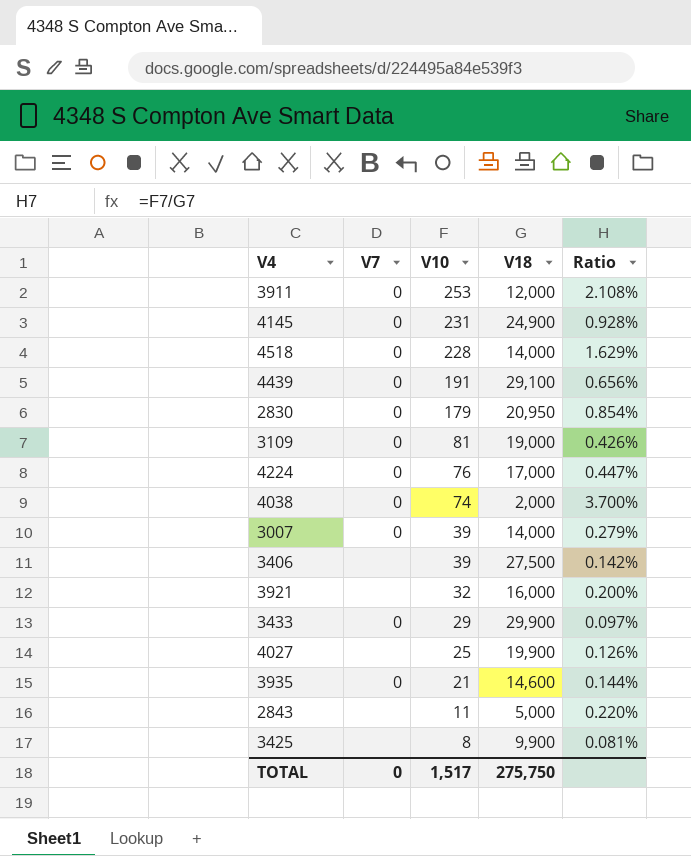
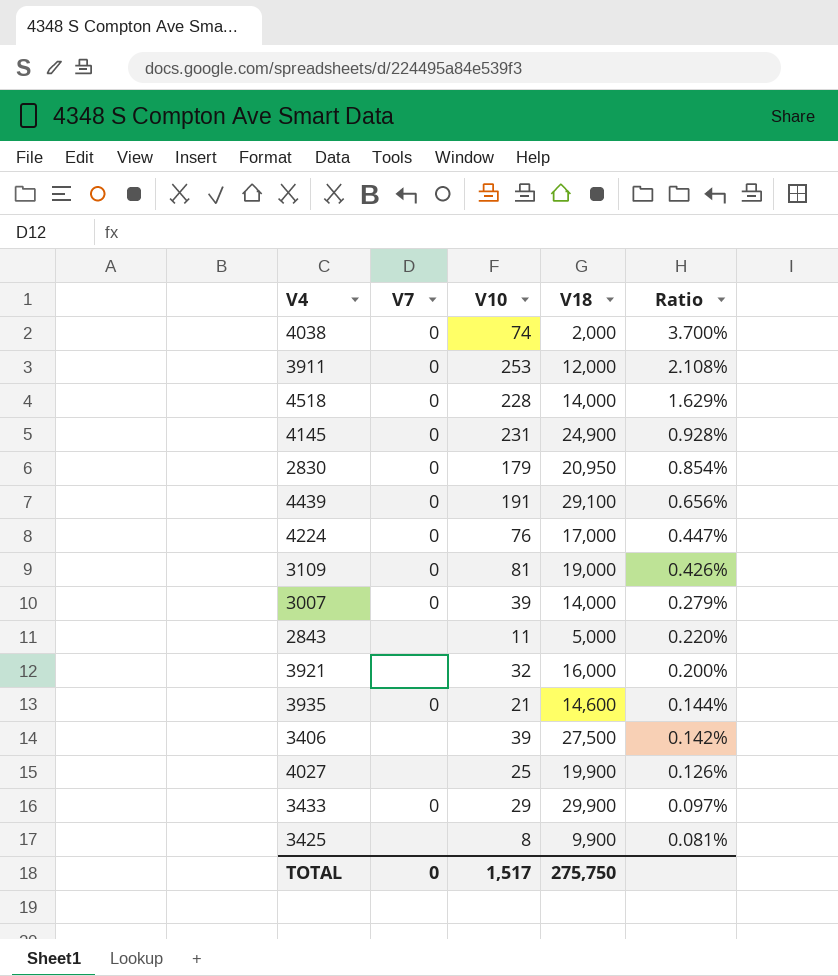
row order: V10 descending -> Ratio descending

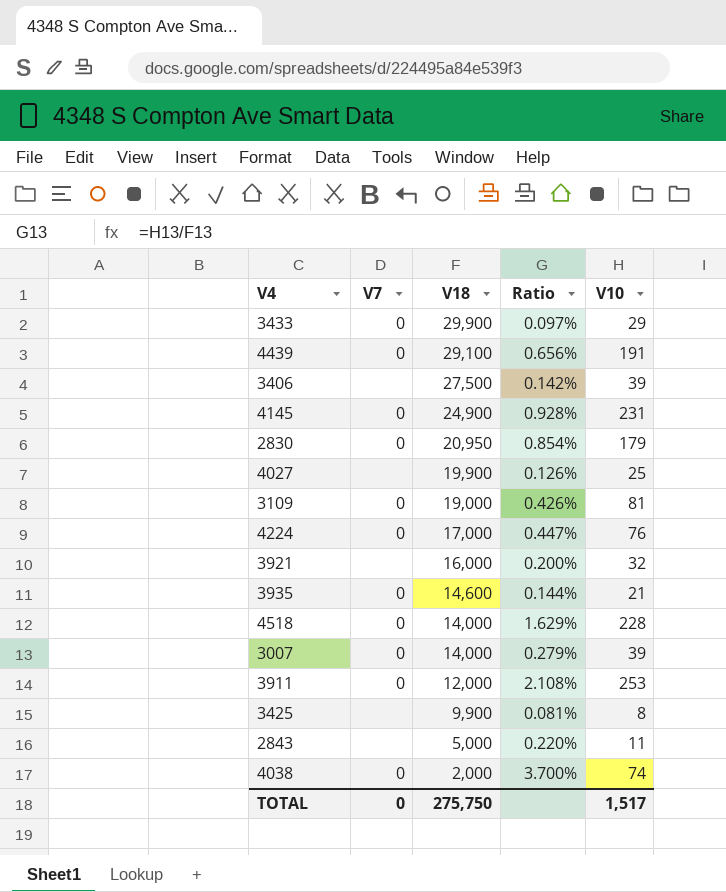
row order: Ratio descending -> V18 descending
column V10 | position: 3 -> 5

